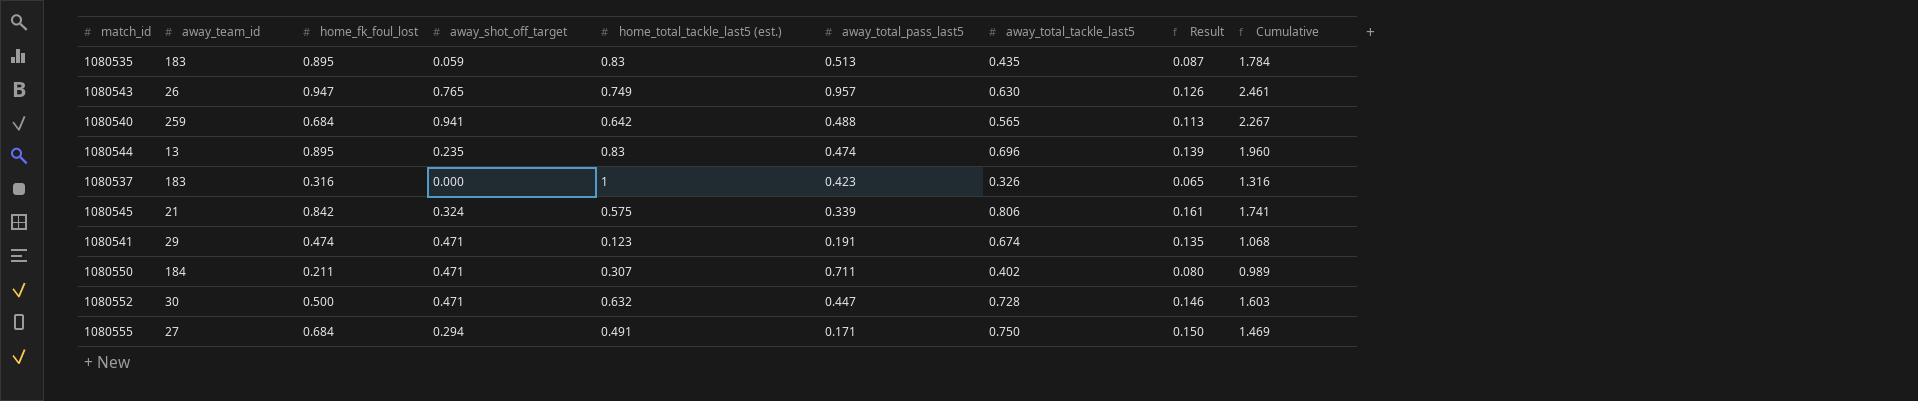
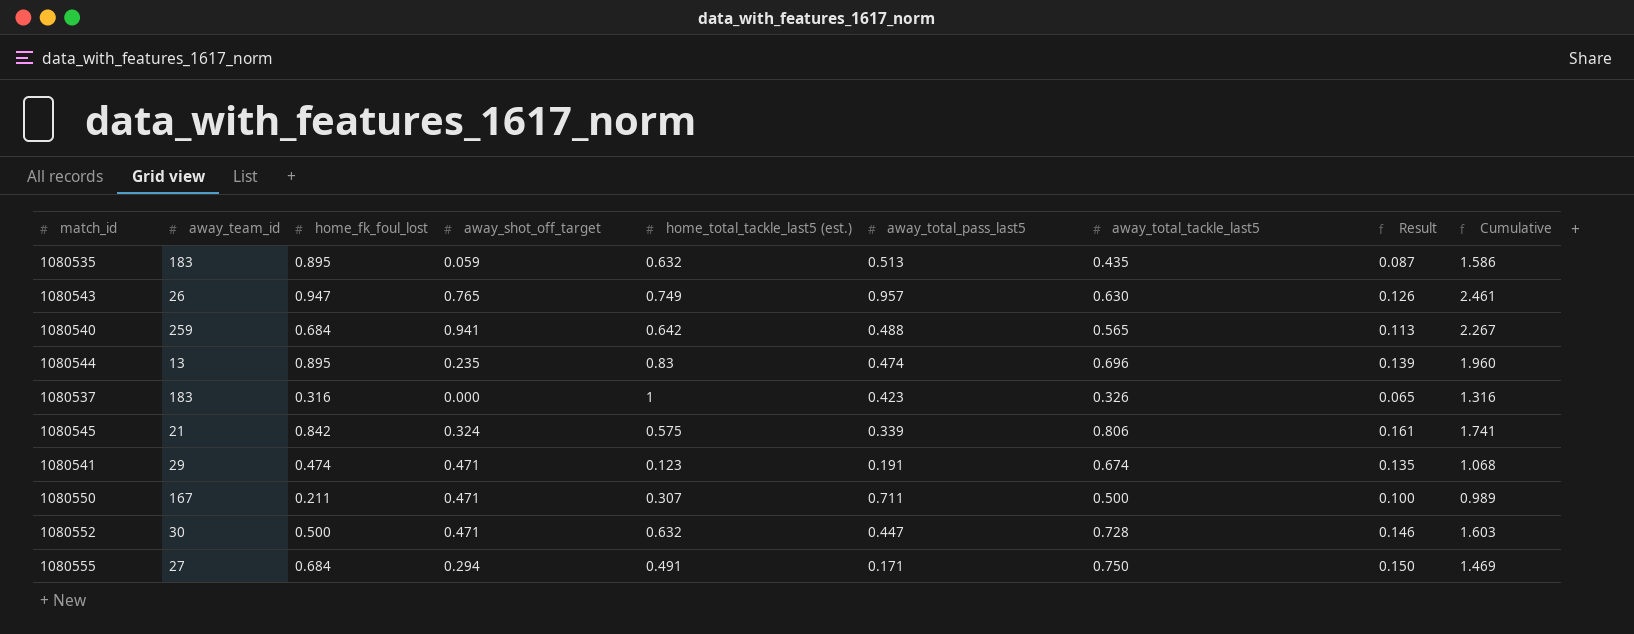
1080535 | home_total_tackle_last5 (est.): 0.83 -> 0.632
1080535 | Cumulative: 1.784 -> 1.586
1080550 | away_team_id: 184 -> 167
1080550 | away_total_tackle_last5: 0.402 -> 0.500
1080550 | Result: 0.080 -> 0.100

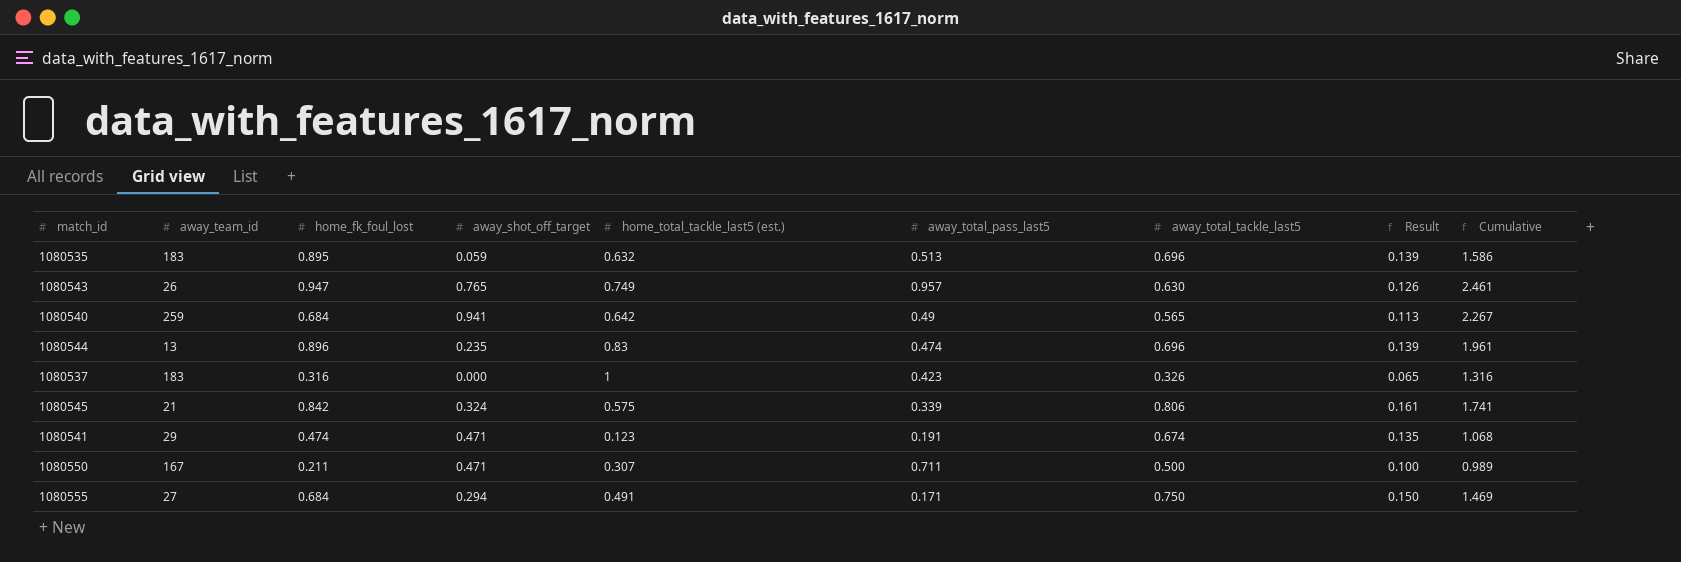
row 1080552: 30 | 0.500 | 0.471 | 0.632 | 0.447 | 0.728 | 0.146 | 1.603 -> none
1080535 | away_total_tackle_last5: 0.435 -> 0.696
1080535 | Result: 0.087 -> 0.139
1080540 | away_total_pass_last5: 0.488 -> 0.49
1080544 | home_fk_foul_lost: 0.895 -> 0.896
1080544 | Cumulative: 1.960 -> 1.961

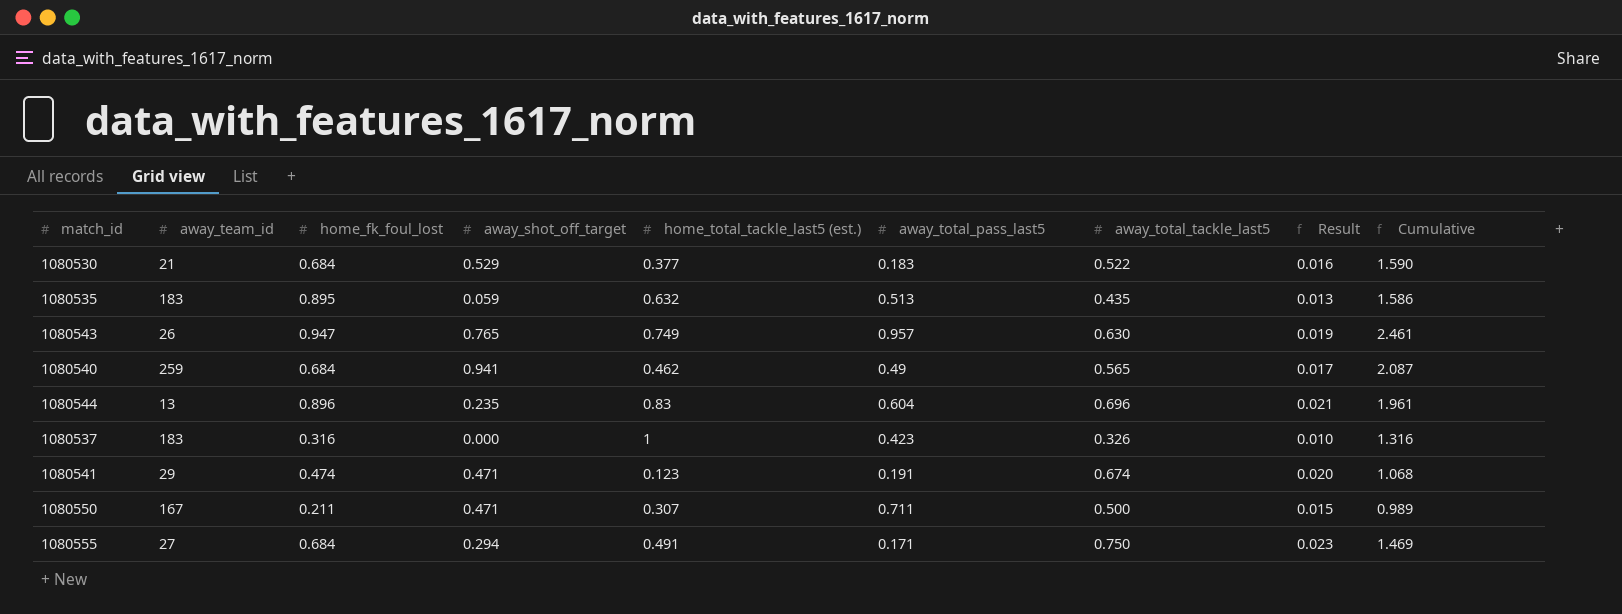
column Result | formula: [away_total_tackle_last5] * 0.2 -> [away_total_tackle_last5] * 0.03
row 1080545: 21 | 0.842 | 0.324 | 0.575 | 0.339 | 0.806 | 0.161 | 1.741 -> none
row 1080530: none -> 21 | 0.684 | 0.529 | 0.377 | 0.183 | 0.522 | 0.016 | 1.590
1080535 | away_total_tackle_last5: 0.696 -> 0.435
1080540 | home_total_tackle_last5 (est.): 0.642 -> 0.462
1080540 | Cumulative: 2.267 -> 2.087
1080544 | away_total_pass_last5: 0.474 -> 0.604

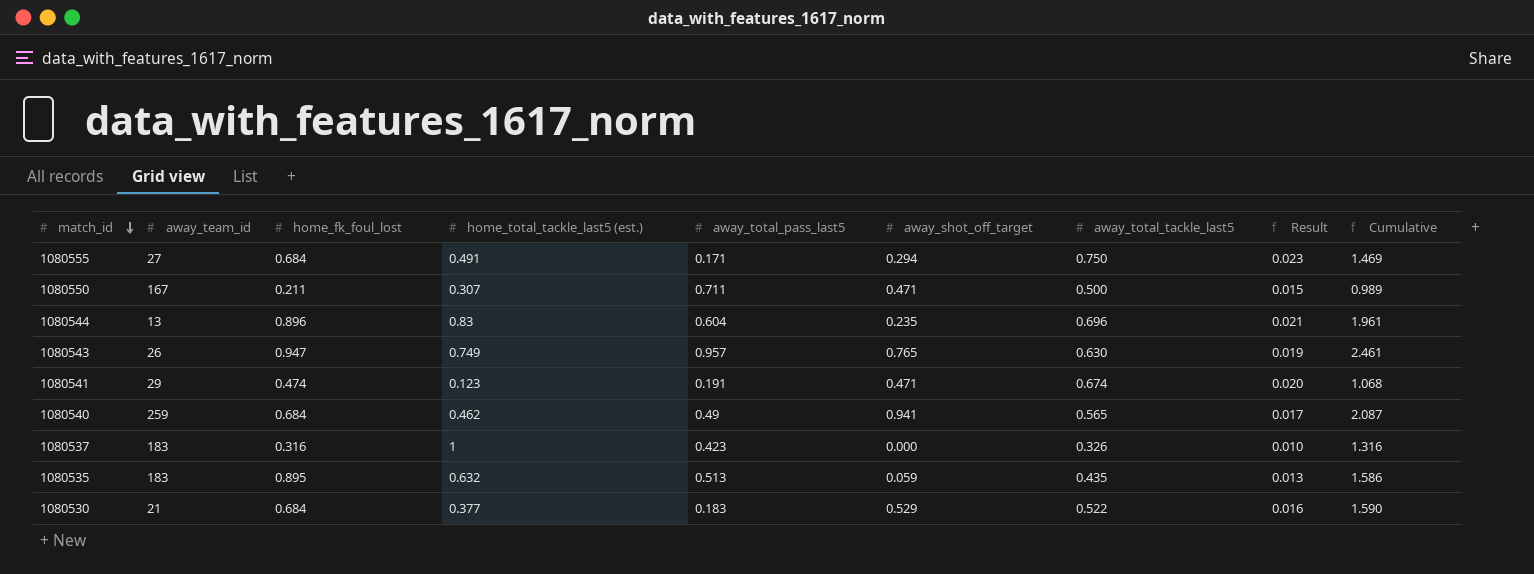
row order: none -> match_id descending
column away_shot_off_target | position: 4 -> 6

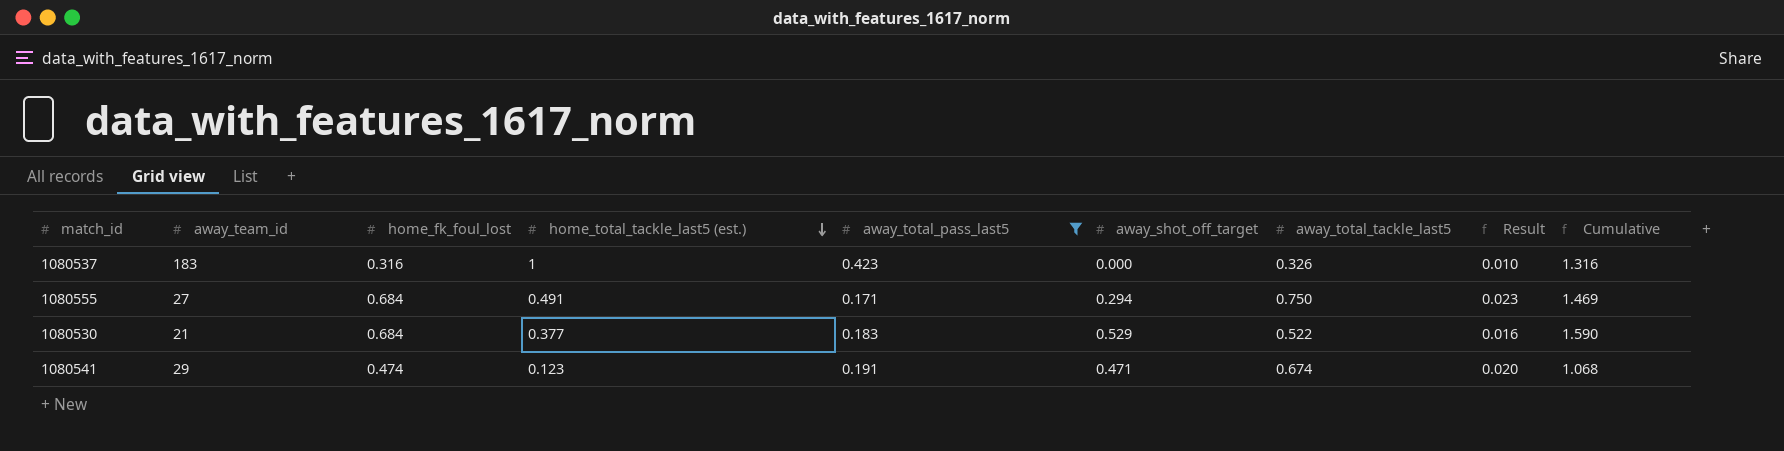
filter: none -> away_total_pass_last5 <= 0.423
row order: match_id descending -> home_total_tackle_last5 (est.) descending

